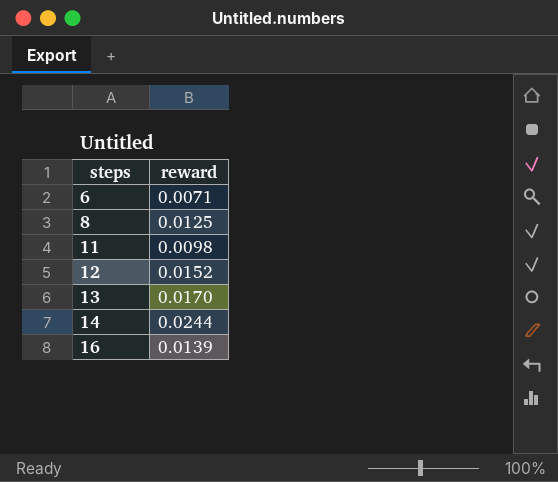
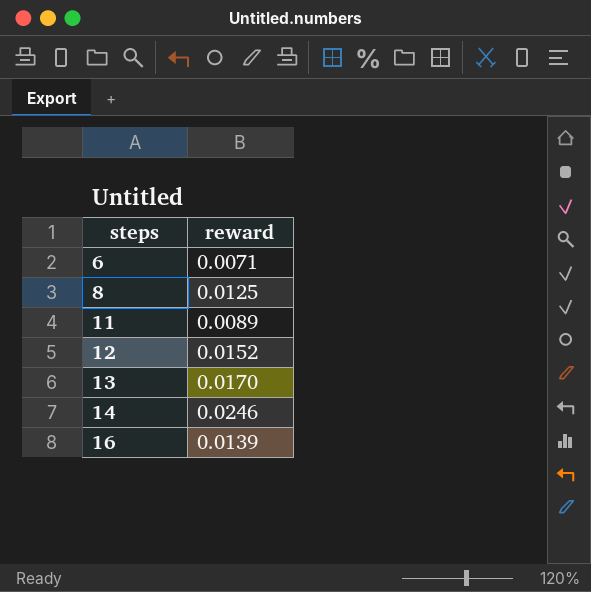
11 | reward: 0.0098 -> 0.0089
14 | reward: 0.0244 -> 0.0246

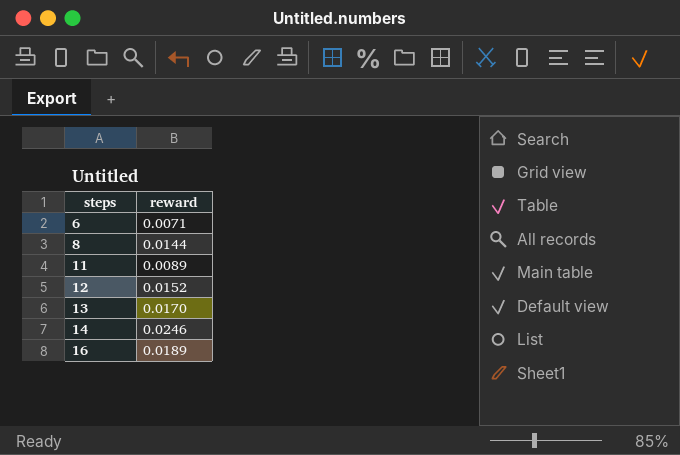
8 | reward: 0.0125 -> 0.0144
16 | reward: 0.0139 -> 0.0189

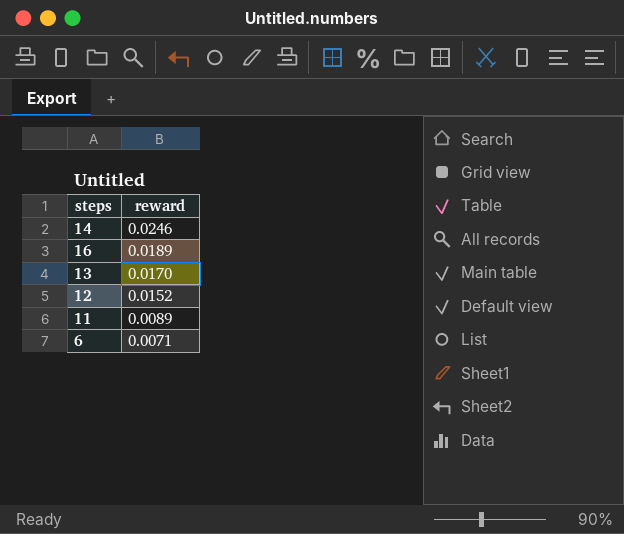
row order: steps ascending -> reward descending
row 8: 0.0144 -> none

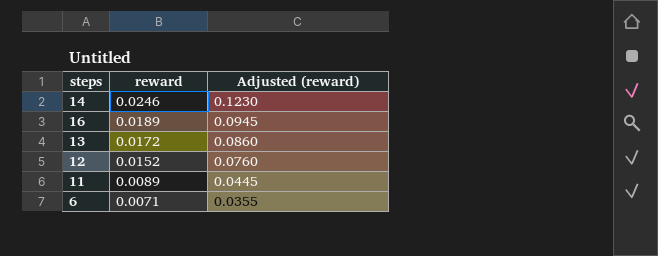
column Adjusted (reward) | formula: none -> [reward] * 5
13 | reward: 0.0170 -> 0.0172

